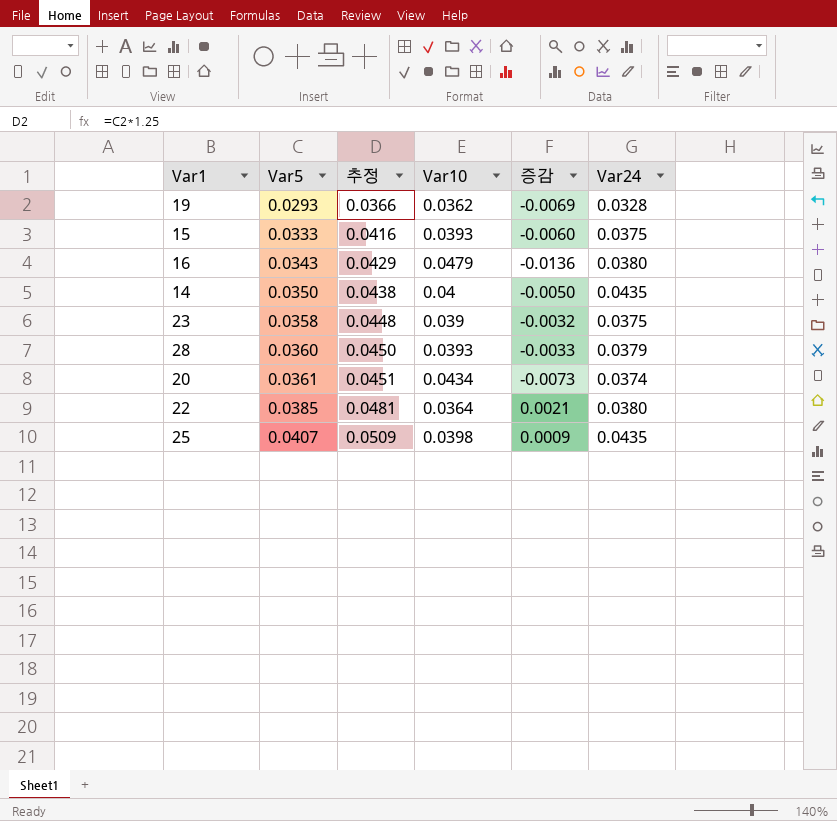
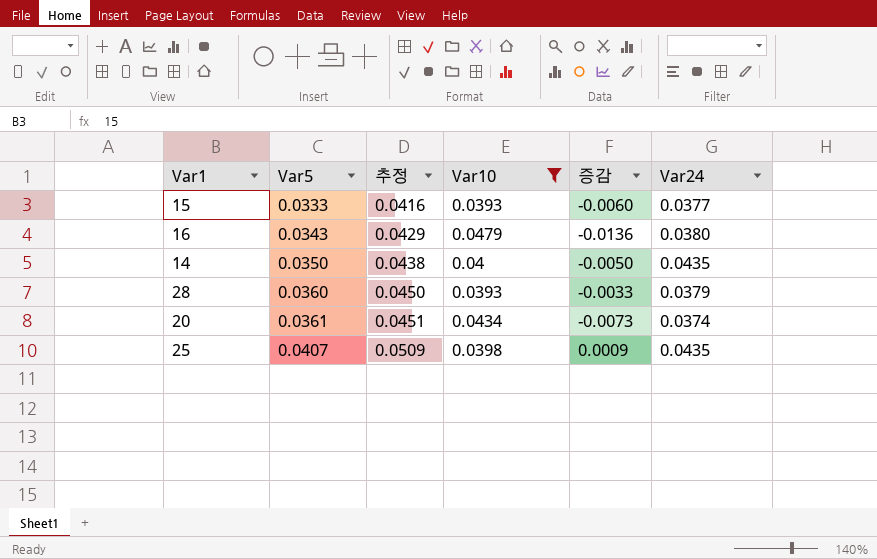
filter: none -> Var10 >= 0.0393
15 | Var24: 0.0375 -> 0.0377

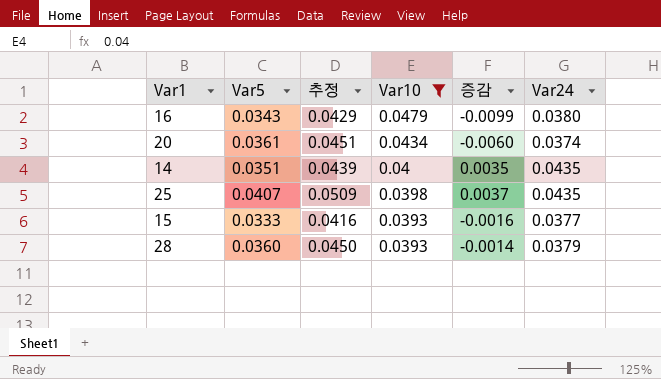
row order: Var5 ascending -> Var10 descending
column 증감 | formula: [Var5] - [Var10] -> [Var24] - [Var10]
14 | Var5: 0.0350 -> 0.0351
14 | 추정: 0.0438 -> 0.0439

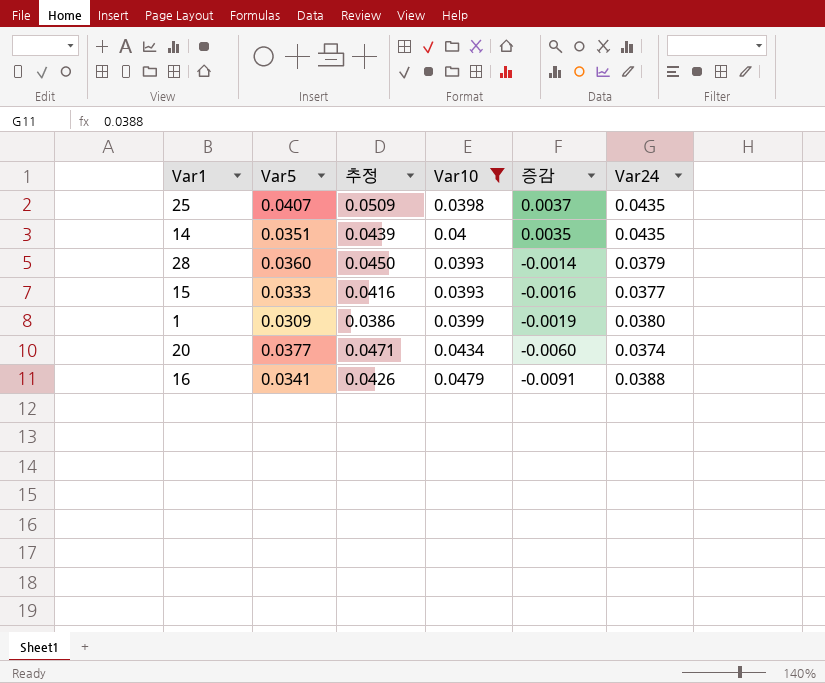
row order: Var10 descending -> 증감 descending
row 1: none -> 0.0309 | 0.0386 | 0.0399 | -0.0019 | 0.0380
20 | Var5: 0.0361 -> 0.0377
20 | 추정: 0.0451 -> 0.0471
16 | Var5: 0.0343 -> 0.0341
16 | 추정: 0.0429 -> 0.0426
16 | 증감: -0.0099 -> -0.0091
16 | Var24: 0.0380 -> 0.0388

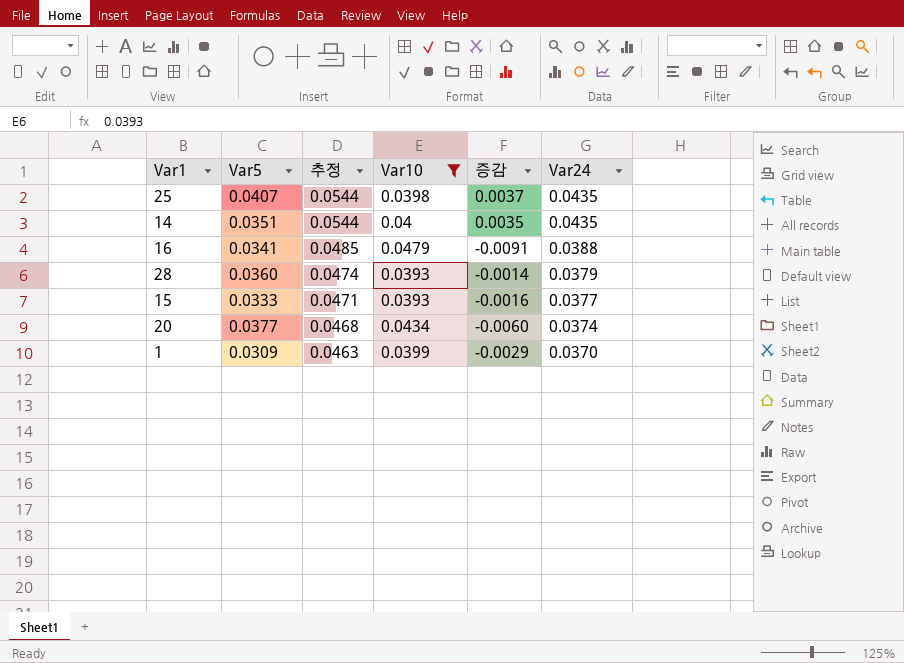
row order: 증감 descending -> 추정 descending
column 추정 | formula: [Var5] * 1.25 -> [Var24] * 1.25
1 | 증감: -0.0019 -> -0.0029
1 | Var24: 0.0380 -> 0.0370

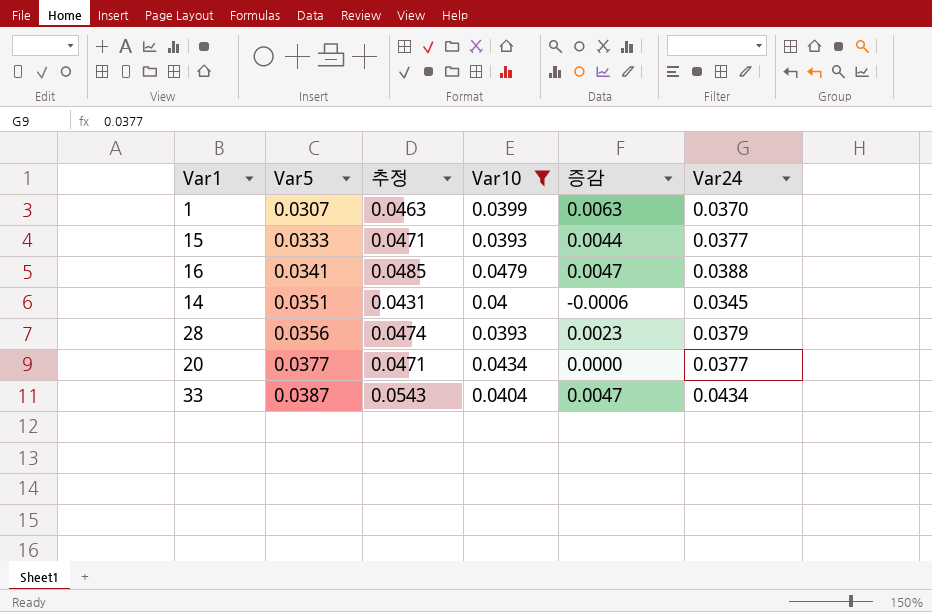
row order: 추정 descending -> Var5 ascending
column 증감 | formula: [Var24] - [Var10] -> [Var24] - [Var5]
row 25: 0.0407 | 0.0544 | 0.0398 | 0.0037 | 0.0435 -> none
1 | Var5: 0.0309 -> 0.0307
14 | 추정: 0.0544 -> 0.0431
14 | Var24: 0.0435 -> 0.0345
28 | Var5: 0.0360 -> 0.0356
20 | 추정: 0.0468 -> 0.0471
20 | Var24: 0.0374 -> 0.0377
row 33: none -> 0.0387 | 0.0543 | 0.0404 | 0.0047 | 0.0434

